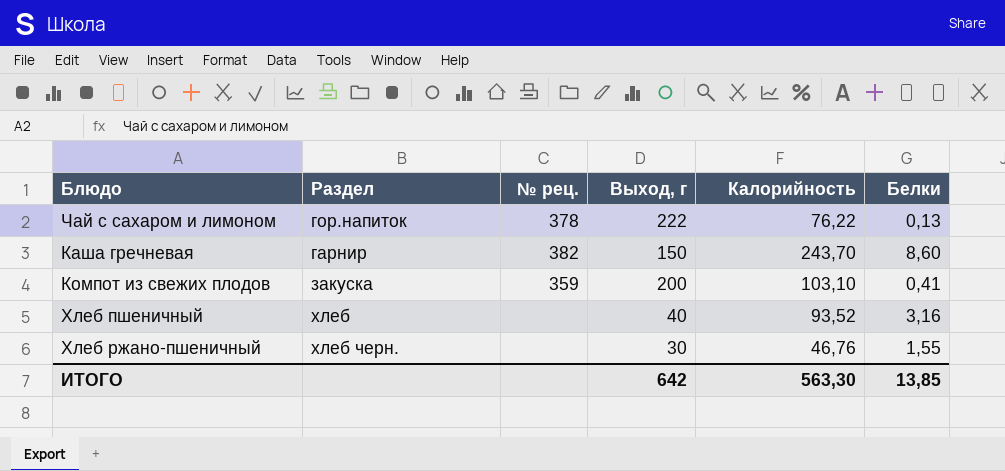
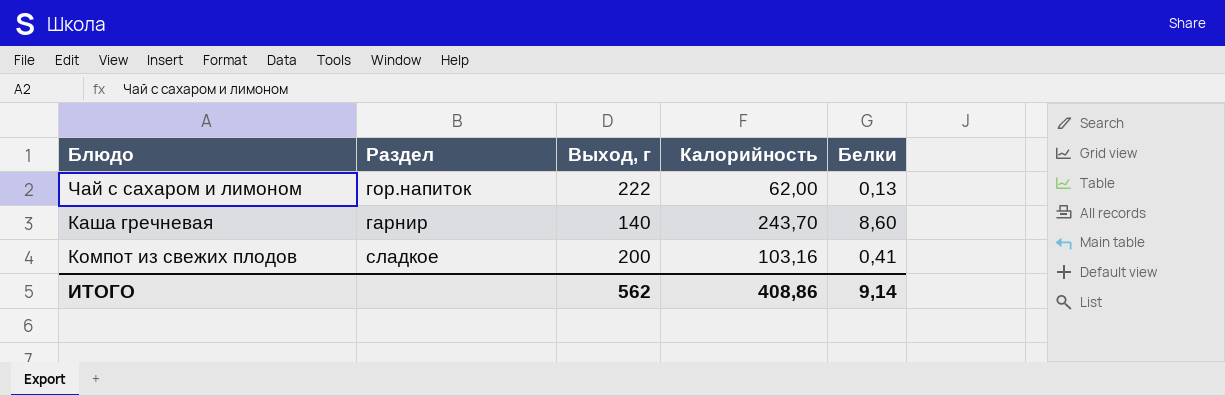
column № рец. | position: 3 -> none
row Хлеб пшеничный: хлеб | none | 40 | 93,52 | 3,16 -> none
row Хлеб ржано-пшеничный: хлеб черн. | none | 30 | 46,76 | 1,55 -> none
Чай с сахаром и лимоном | Калорийность: 76,22 -> 62,00
Каша гречневая | Выход, г: 150 -> 140
Компот из свежих плодов | Раздел: закуска -> сладкое
Компот из свежих плодов | Калорийность: 103,10 -> 103,16
ИТОГО | Выход, г: 642 -> 562
ИТОГО | Калорийность: 563,30 -> 408,86
ИТОГО | Белки: 13,85 -> 9,14

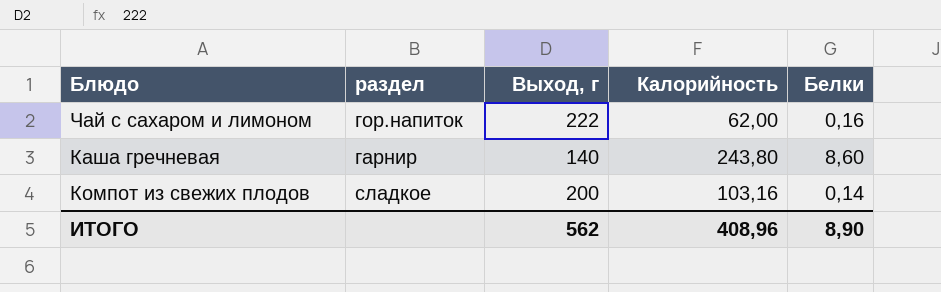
column name: Раздел -> раздел
Чай с сахаром и лимоном | Белки: 0,13 -> 0,16
Каша гречневая | Калорийность: 243,70 -> 243,80
Компот из свежих плодов | Белки: 0,41 -> 0,14
ИТОГО | Калорийность: 408,86 -> 408,96
ИТОГО | Белки: 9,14 -> 8,90

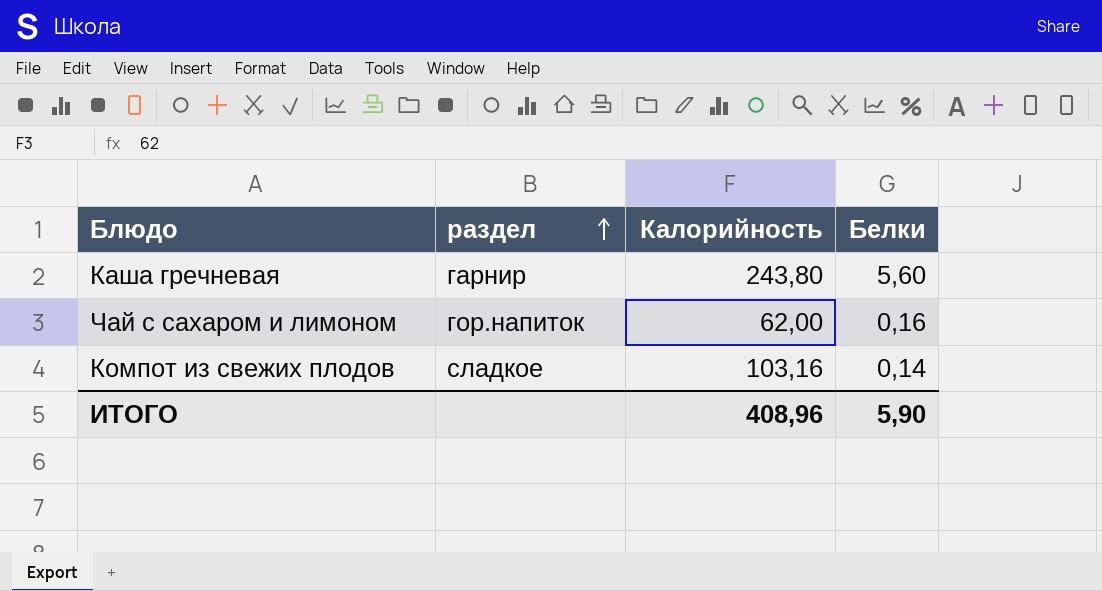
row order: none -> раздел ascending
column Выход, г | position: 3 -> none
Каша гречневая | Белки: 8,60 -> 5,60
ИТОГО | Белки: 8,90 -> 5,90

